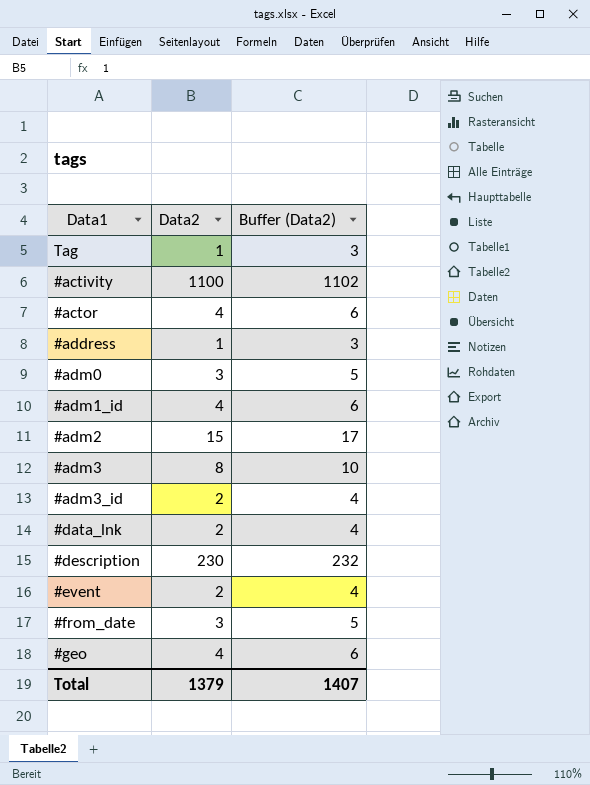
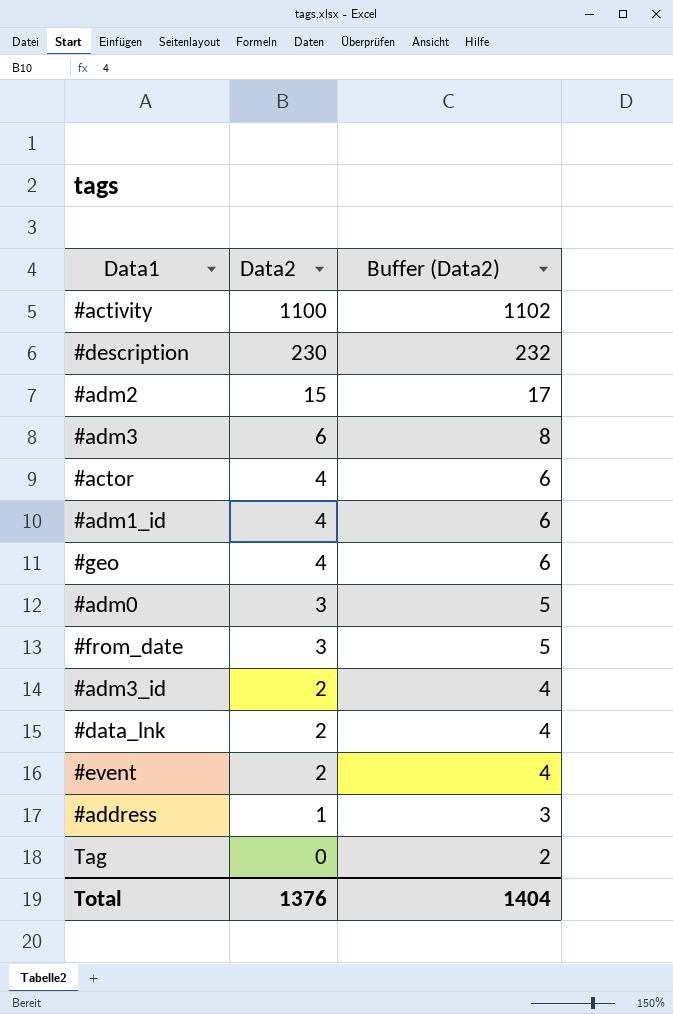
row order: none -> Data2 descending
#adm3 | Data2: 8 -> 6
#adm3 | Buffer (Data2): 10 -> 8
Tag | Data2: 1 -> 0
Tag | Buffer (Data2): 3 -> 2
Total | Data2: 1379 -> 1376
Total | Buffer (Data2): 1407 -> 1404

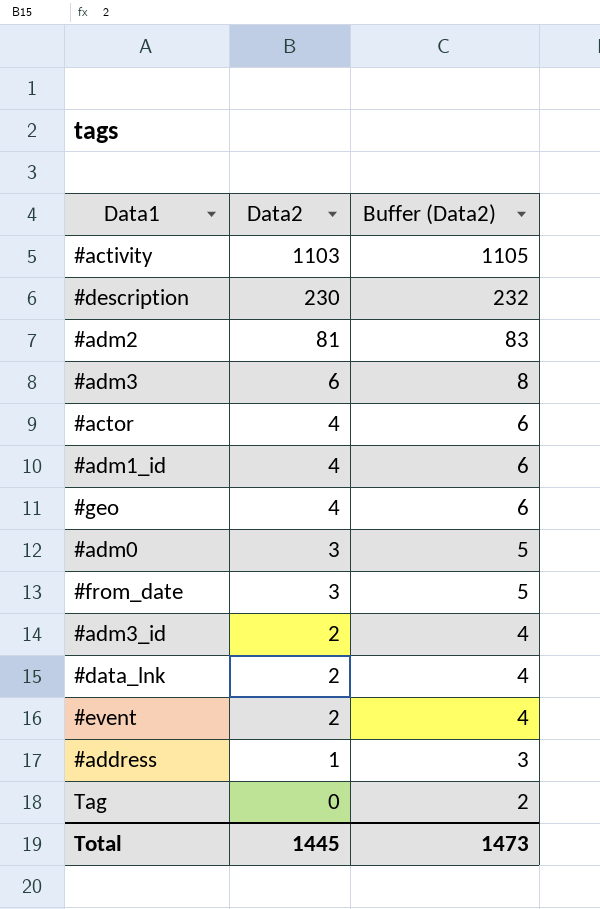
#activity | Data2: 1100 -> 1103
#activity | Buffer (Data2): 1102 -> 1105
#adm2 | Data2: 15 -> 81
#adm2 | Buffer (Data2): 17 -> 83
Total | Data2: 1376 -> 1445
Total | Buffer (Data2): 1404 -> 1473

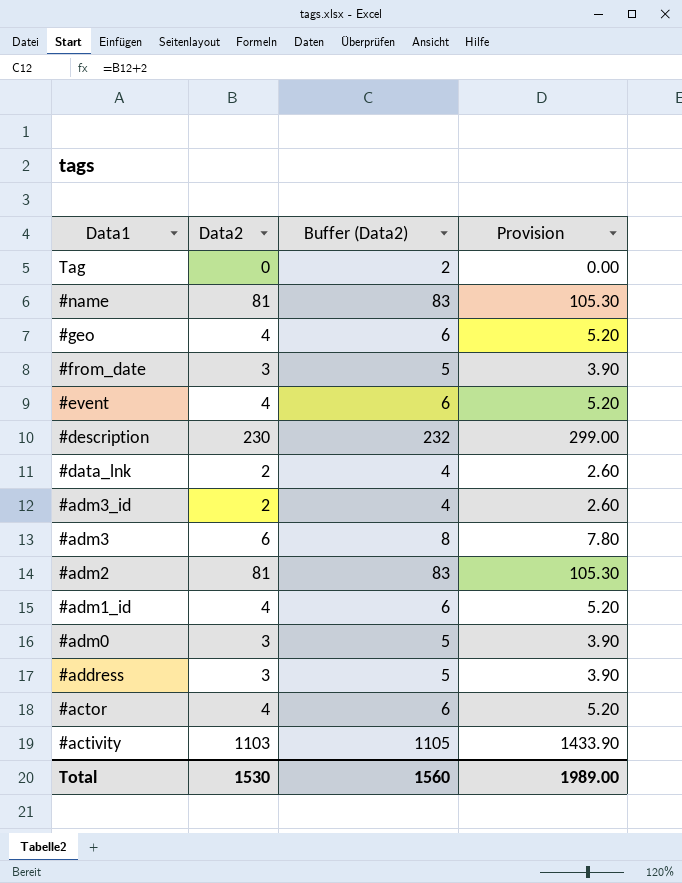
row order: Data2 descending -> Data1 descending
column Provision | formula: none -> [Data2] * 1.3
row #name: none -> 81 | 83 | 105.30
#event | Data2: 2 -> 4
#event | Buffer (Data2): 4 -> 6
#address | Data2: 1 -> 3
#address | Buffer (Data2): 3 -> 5
Total | Data2: 1445 -> 1530
Total | Buffer (Data2): 1473 -> 1560

